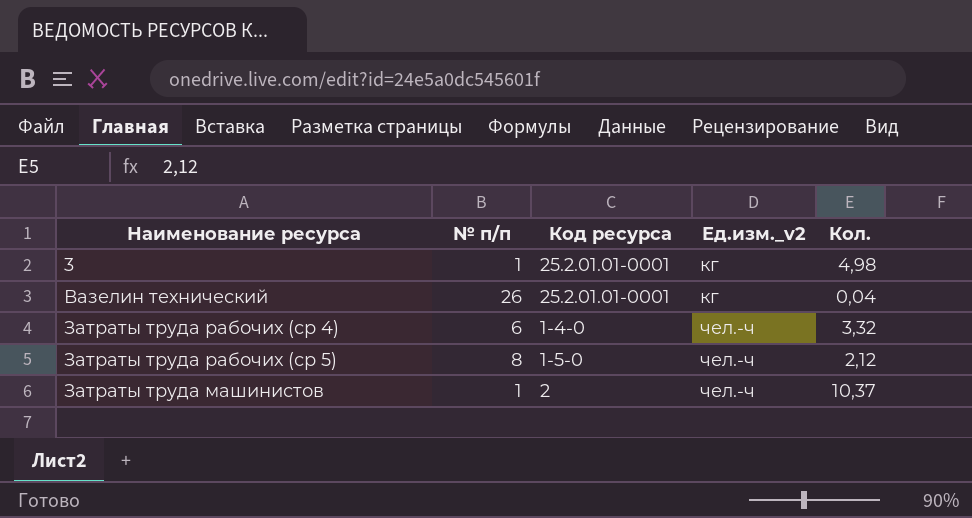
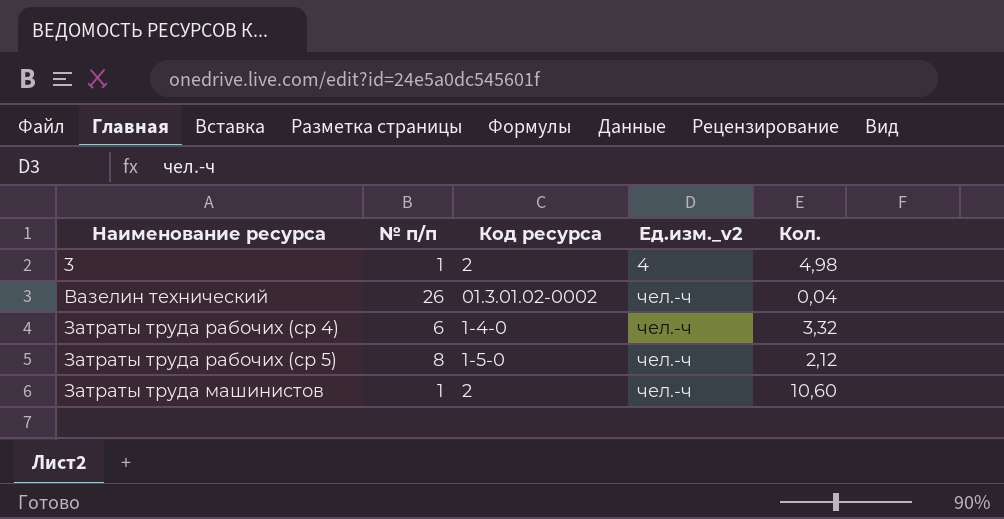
3 | Код ресурса: 25.2.01.01-0001 -> 2
3 | Ед.изм._v2: кг -> 4
Вазелин технический | Код ресурса: 25.2.01.01-0001 -> 01.3.01.02-0002
Вазелин технический | Ед.изм._v2: кг -> чел.-ч
Затраты труда машинистов | Кол.: 10,37 -> 10,60

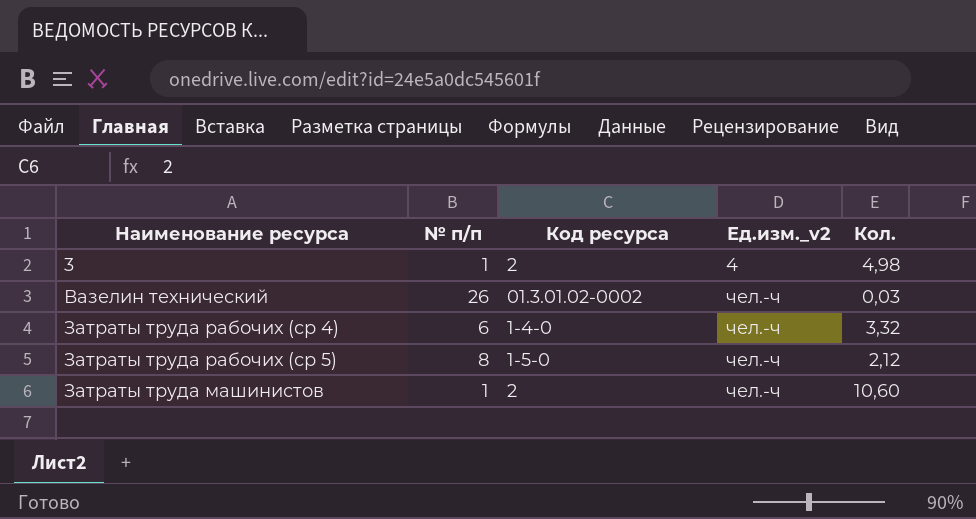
Вазелин технический | Кол.: 0,04 -> 0,03

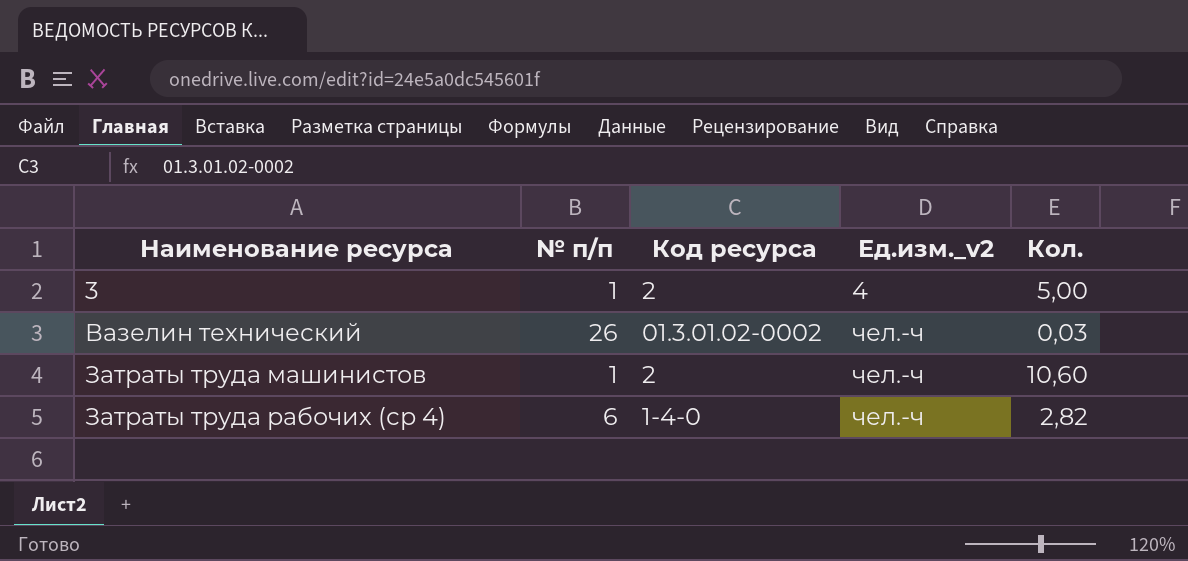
row order: Ед.изм._v2 ascending -> Наименование ресурса ascending
row Затраты труда рабочих (ср 5): 8 | 1-5-0 | чел.-ч | 2,12 -> none
3 | Кол.: 4,98 -> 5,00
Затраты труда рабочих (ср 4) | Кол.: 3,32 -> 2,82

